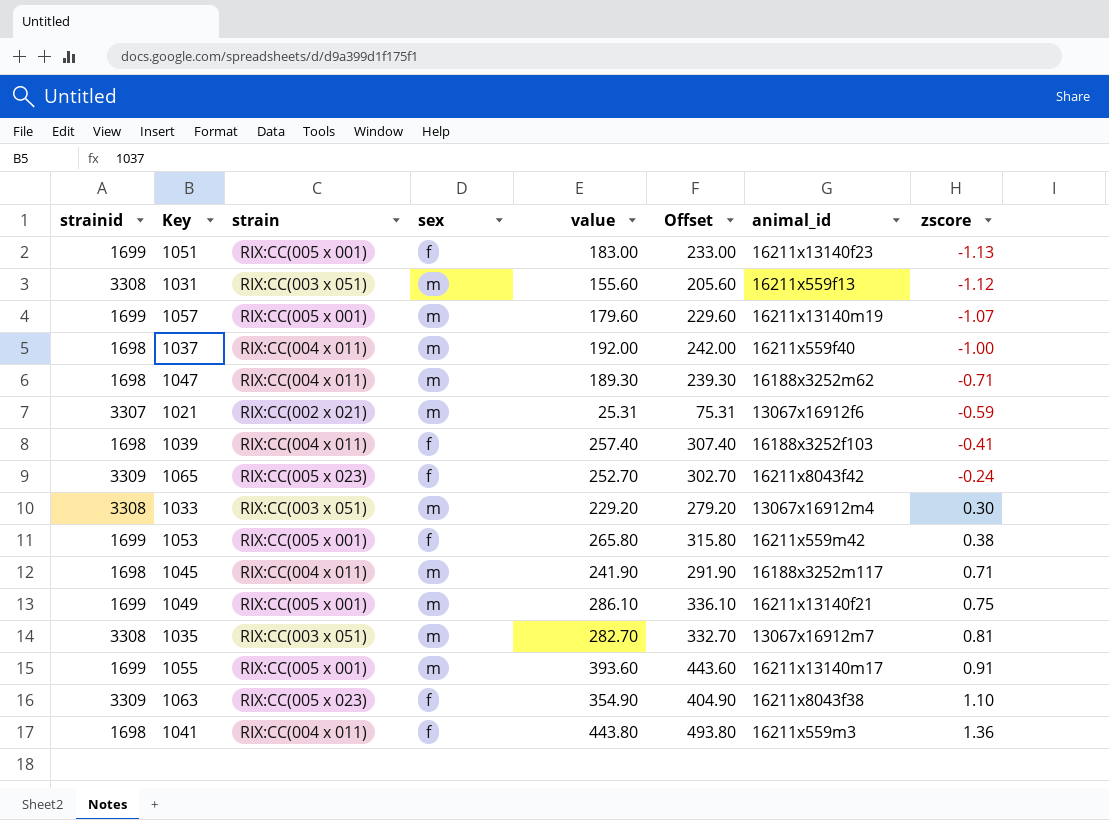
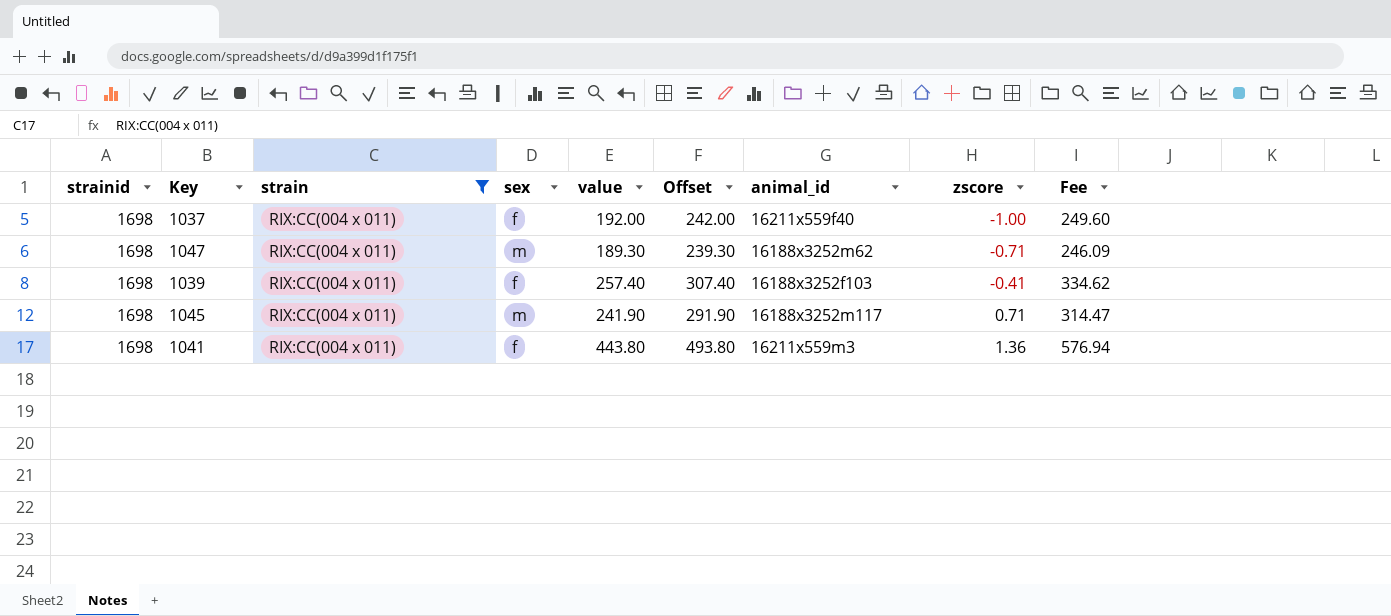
filter: none -> strain = RIX:CC(004 x 011)
column Fee | formula: none -> [value] * 1.3
1037 | sex: m -> f

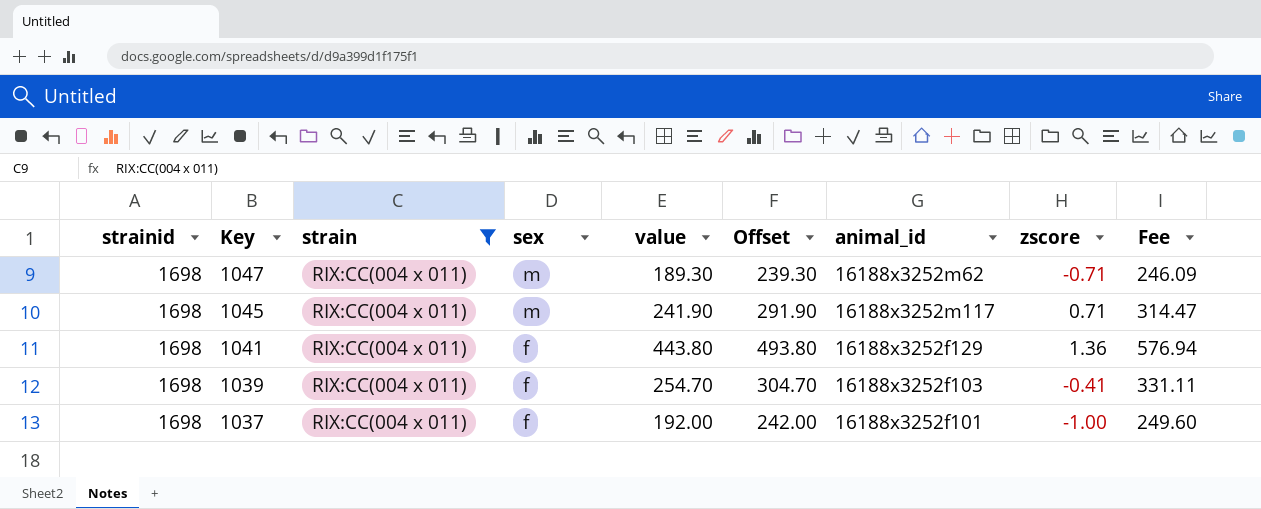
row order: zscore ascending -> Key descending
1041 | animal_id: 16211x559m3 -> 16188x3252f129
1039 | value: 257.40 -> 254.70
1039 | Offset: 307.40 -> 304.70
1039 | Fee: 334.62 -> 331.11
1037 | animal_id: 16211x559f40 -> 16188x3252f101

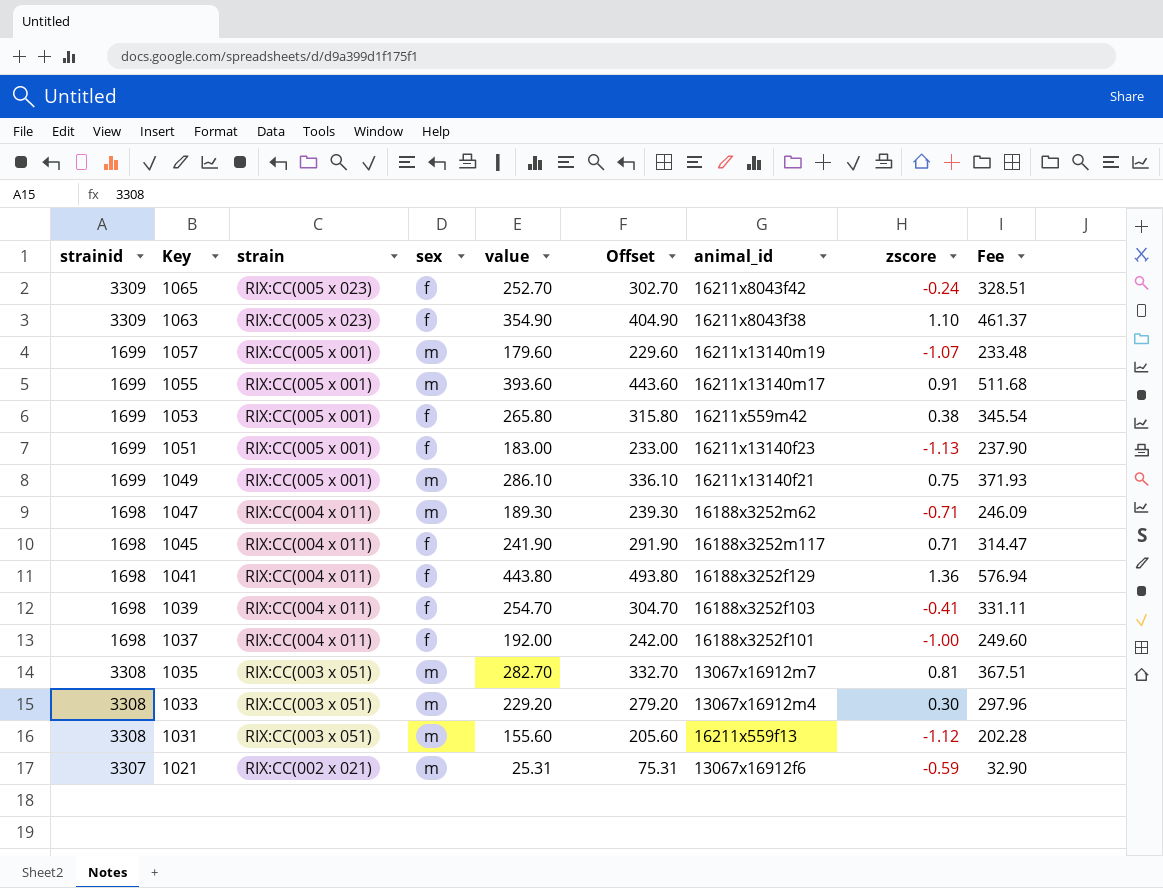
filter: strain = RIX:CC(004 x 011) -> none
1045 | sex: m -> f

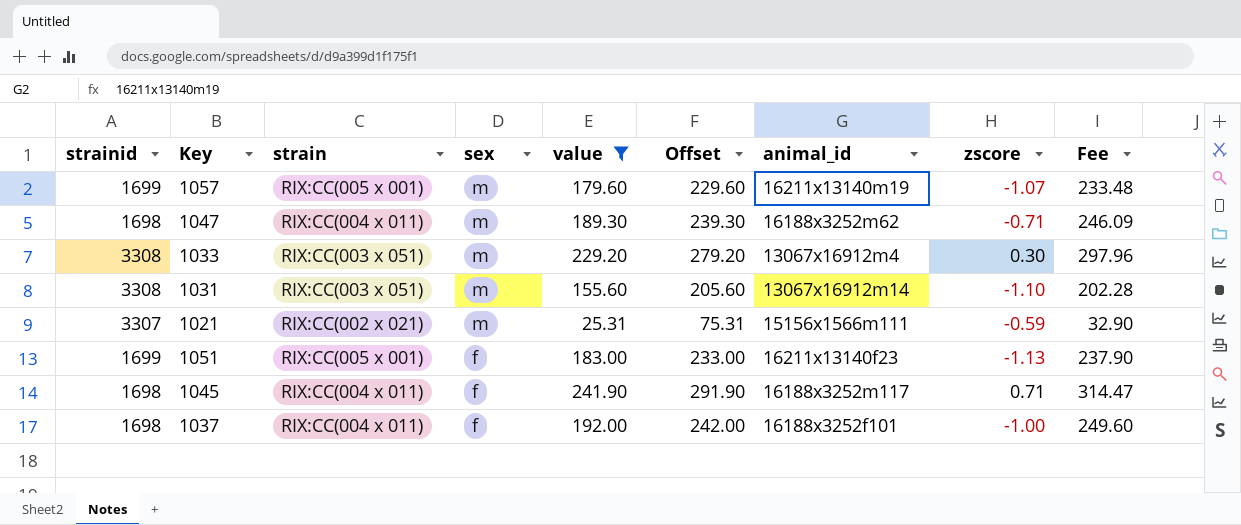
filter: none -> value <= 241.90
row order: Key descending -> sex descending
1031 | animal_id: 16211x559f13 -> 13067x16912m14
1031 | zscore: -1.12 -> -1.10
1021 | animal_id: 13067x16912f6 -> 15156x1566m111

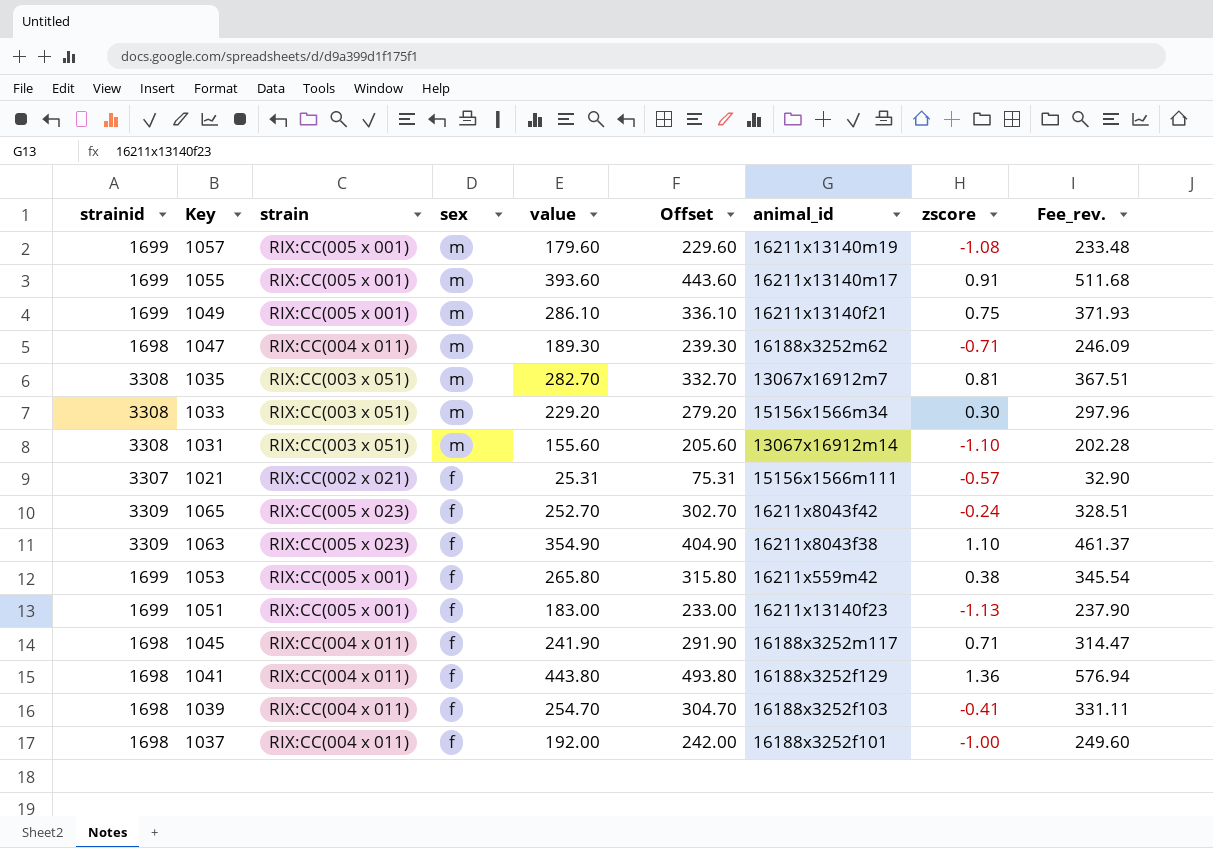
filter: value <= 241.90 -> none
column name: Fee -> Fee_rev.
1057 | zscore: -1.07 -> -1.08
1033 | animal_id: 13067x16912m4 -> 15156x1566m34
1021 | sex: m -> f
1021 | zscore: -0.59 -> -0.57

